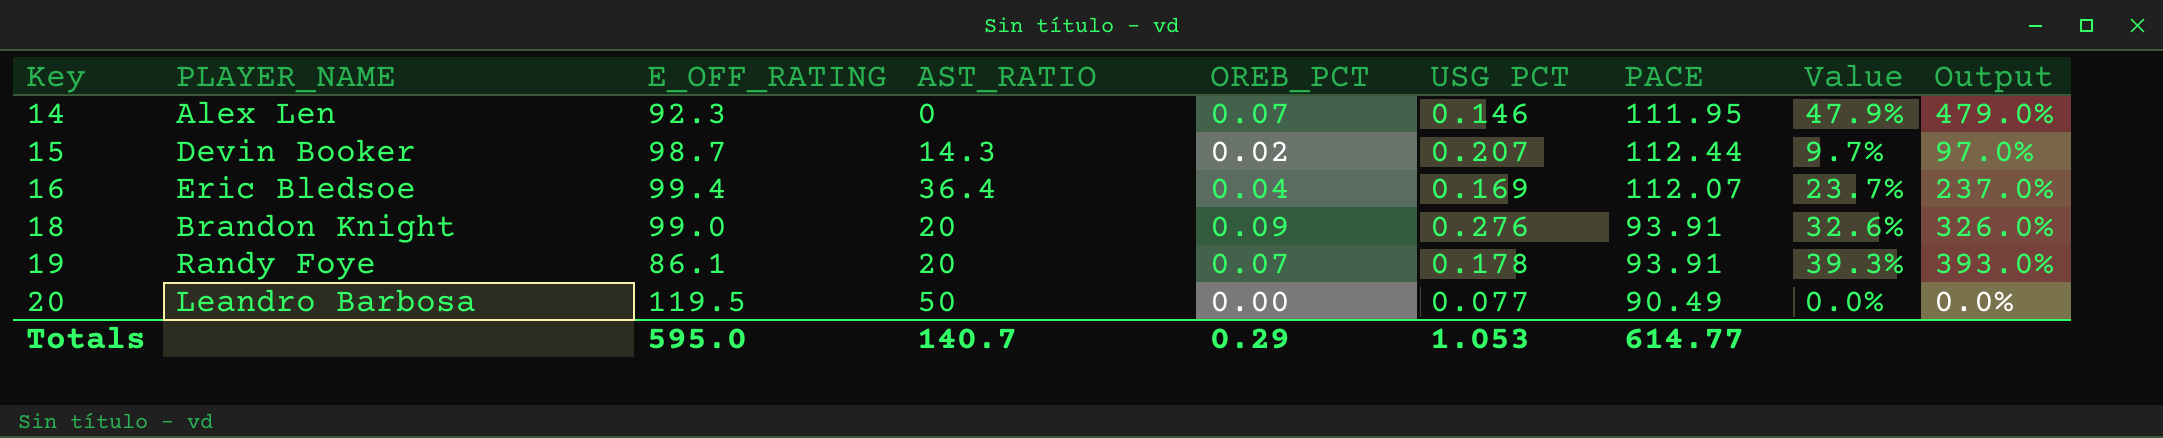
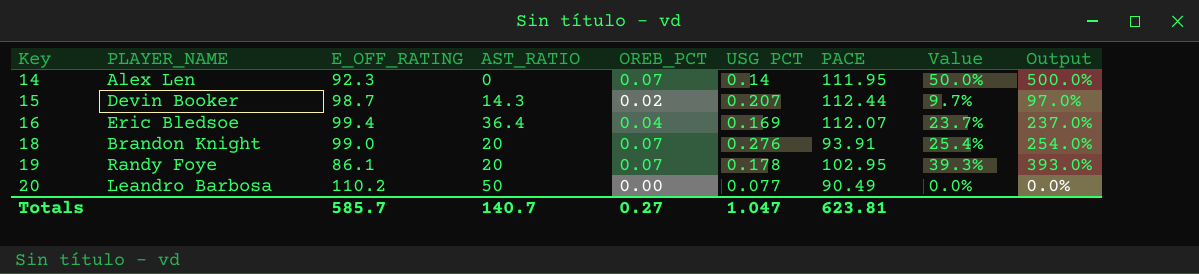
14 | USG PCT: 0.146 -> 0.14
14 | Value: 47.9% -> 50.0%
14 | Output: 479.0% -> 500.0%
18 | OREB_PCT: 0.09 -> 0.07
18 | Value: 32.6% -> 25.4%
18 | Output: 326.0% -> 254.0%
19 | PACE: 93.91 -> 102.95
20 | E_OFF_RATING: 119.5 -> 110.2
Totals | E_OFF_RATING: 595.0 -> 585.7
Totals | OREB_PCT: 0.29 -> 0.27
Totals | USG PCT: 1.053 -> 1.047
Totals | PACE: 614.77 -> 623.81

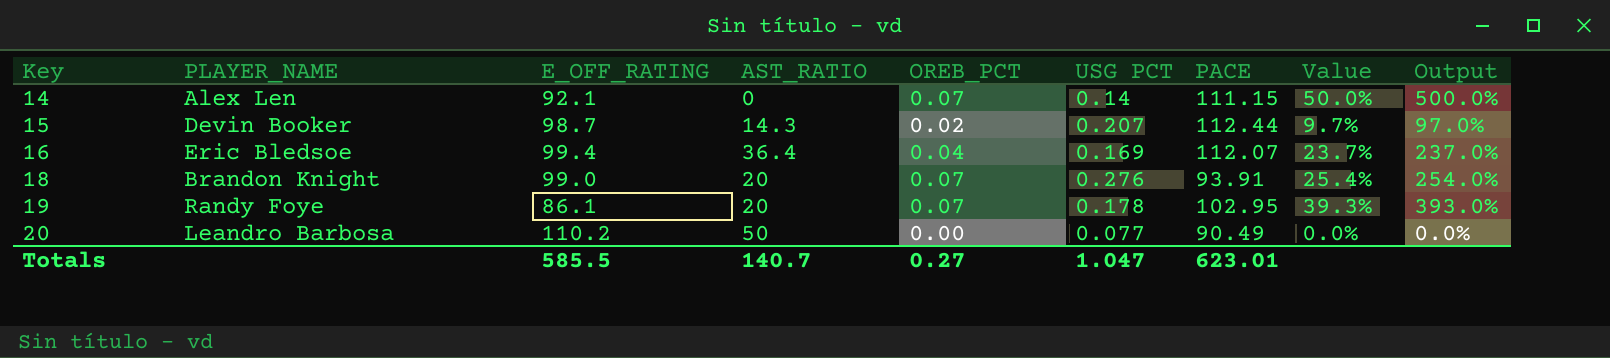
14 | E_OFF_RATING: 92.3 -> 92.1
14 | PACE: 111.95 -> 111.15
Totals | E_OFF_RATING: 585.7 -> 585.5
Totals | PACE: 623.81 -> 623.01

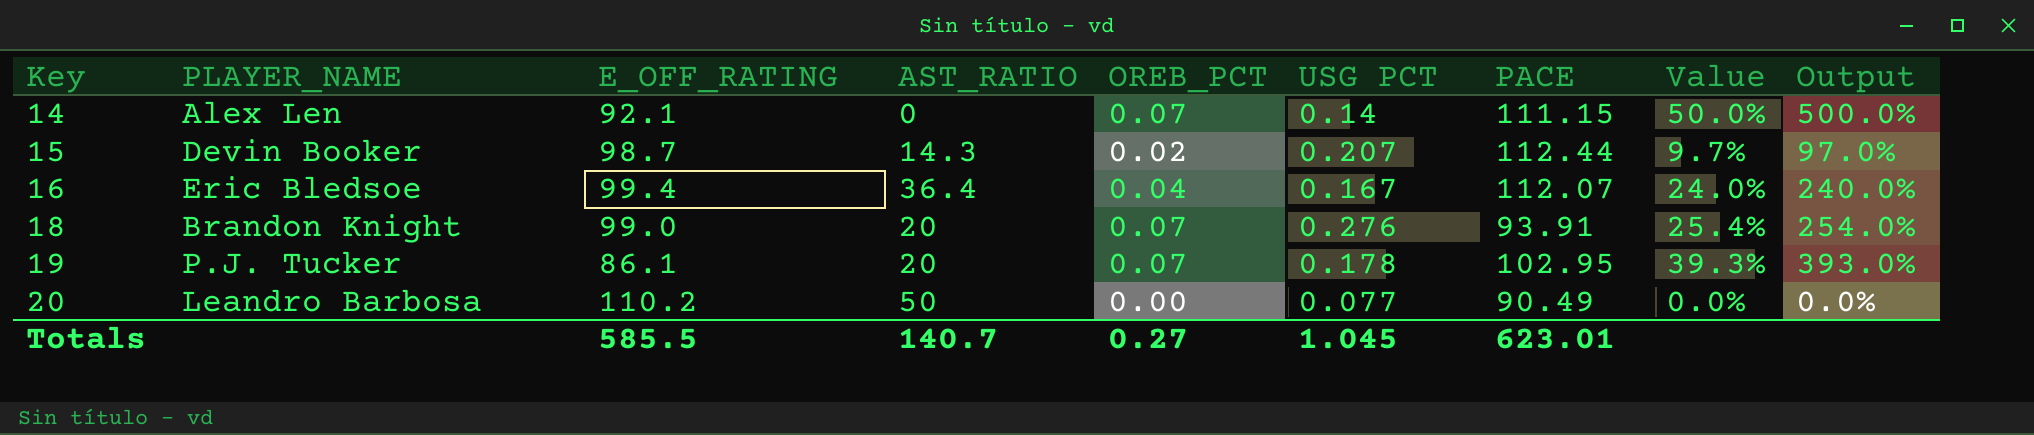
16 | USG PCT: 0.169 -> 0.167
16 | Value: 23.7% -> 24.0%
16 | Output: 237.0% -> 240.0%
19 | PLAYER_NAME: Randy Foye -> P.J. Tucker
Totals | USG PCT: 1.047 -> 1.045

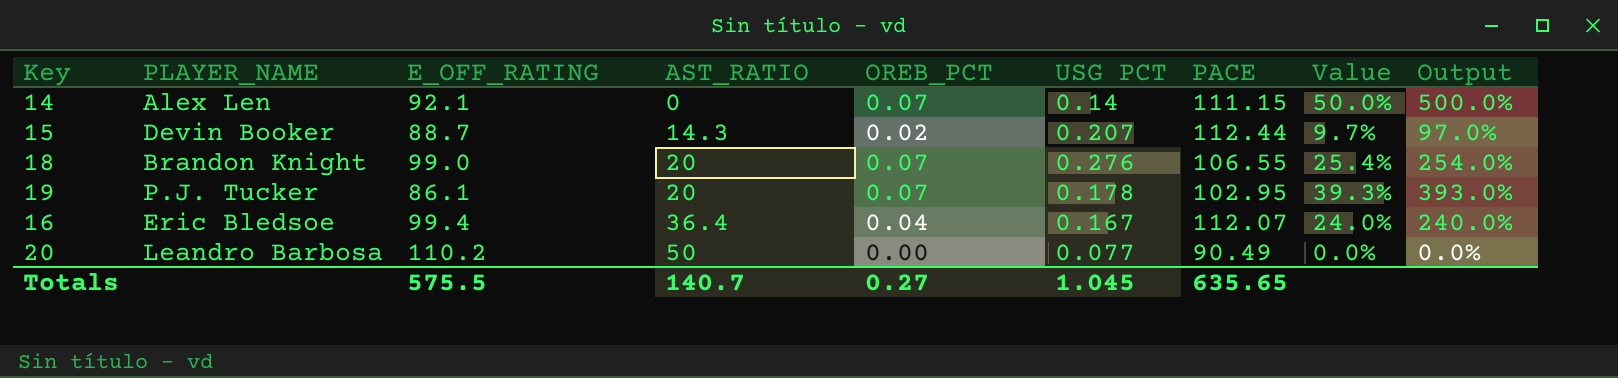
row order: Key ascending -> AST_RATIO ascending
15 | E_OFF_RATING: 98.7 -> 88.7
18 | PACE: 93.91 -> 106.55
Totals | E_OFF_RATING: 585.5 -> 575.5
Totals | PACE: 623.01 -> 635.65

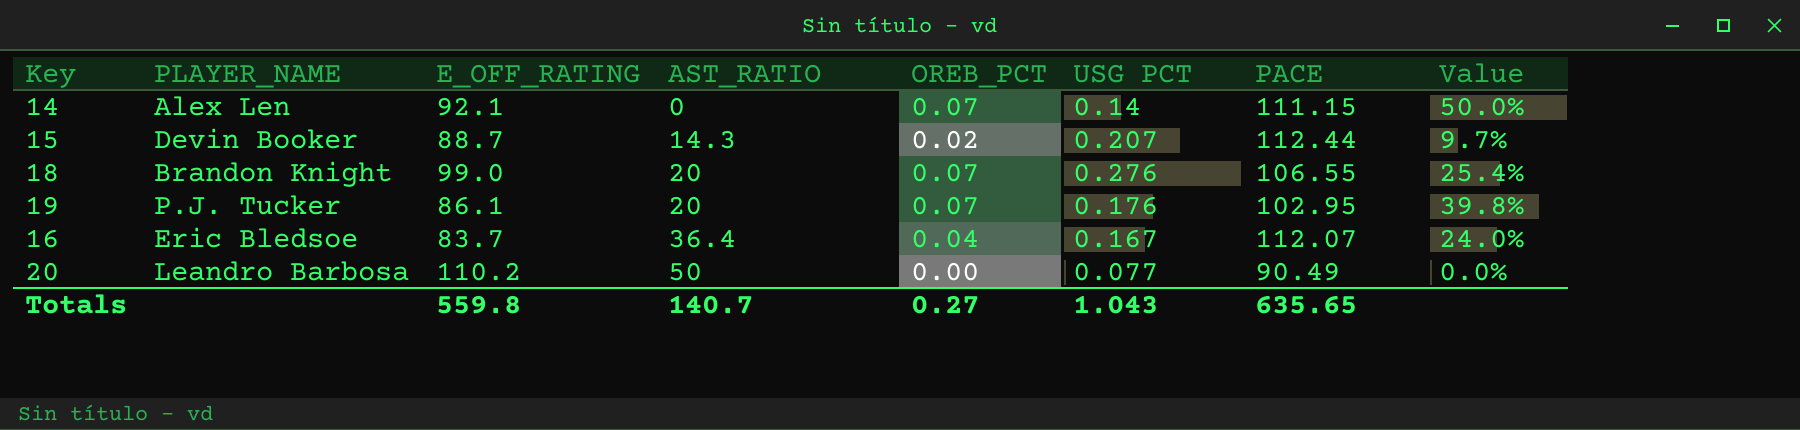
column Output | formula: [Value] * 10 -> none
19 | USG PCT: 0.178 -> 0.176
19 | Value: 39.3% -> 39.8%
16 | E_OFF_RATING: 99.4 -> 83.7
Totals | E_OFF_RATING: 575.5 -> 559.8
Totals | USG PCT: 1.045 -> 1.043

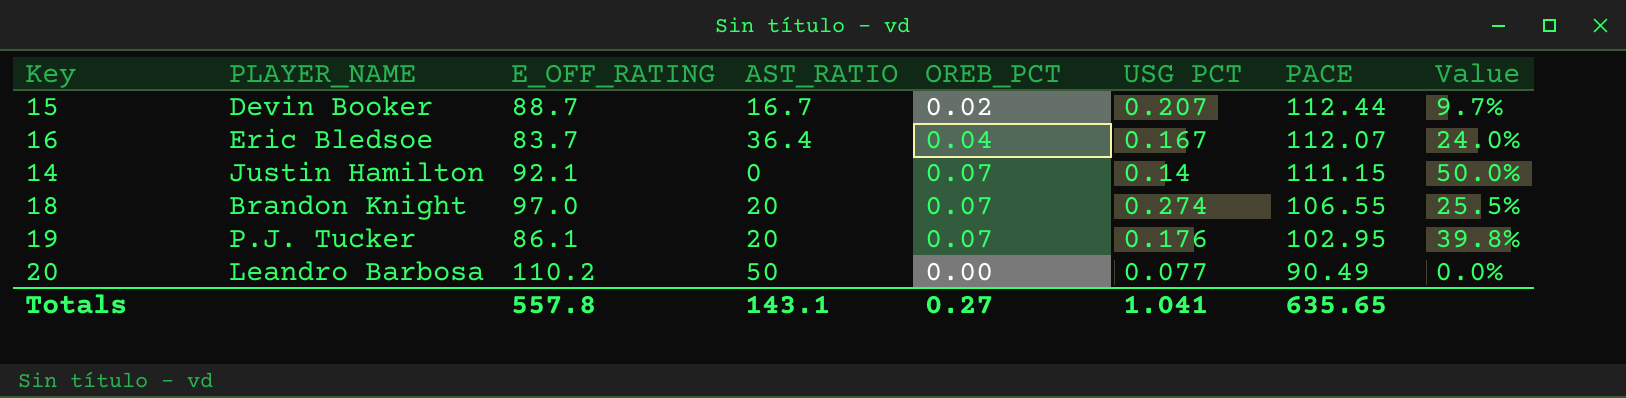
row order: AST_RATIO ascending -> PACE descending
15 | AST_RATIO: 14.3 -> 16.7
14 | PLAYER_NAME: Alex Len -> Justin Hamilton
18 | E_OFF_RATING: 99.0 -> 97.0
18 | USG PCT: 0.276 -> 0.274
18 | Value: 25.4% -> 25.5%
Totals | E_OFF_RATING: 559.8 -> 557.8
Totals | AST_RATIO: 140.7 -> 143.1
Totals | USG PCT: 1.043 -> 1.041

